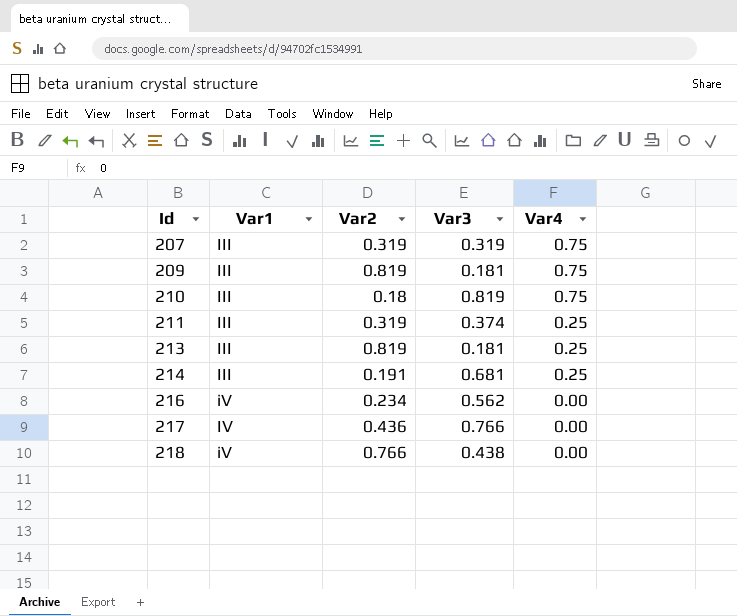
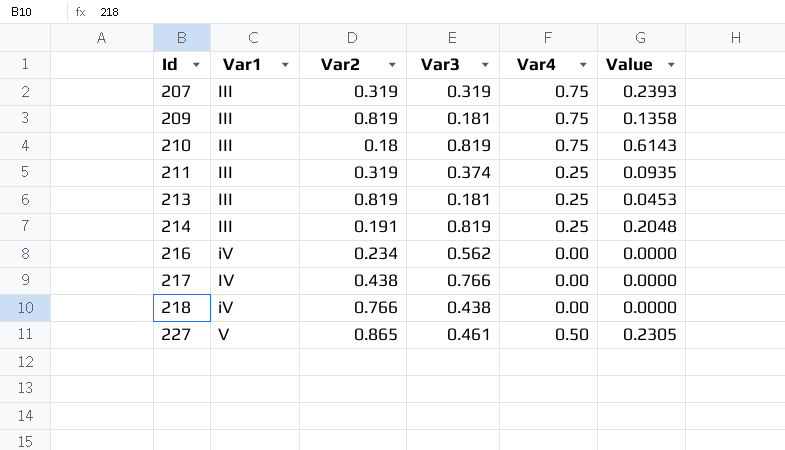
column Value | formula: none -> [Var3] * [Var4]
214 | Var3: 0.681 -> 0.819
217 | Var2: 0.436 -> 0.438
row 227: none -> V | 0.865 | 0.461 | 0.50 | 0.2305

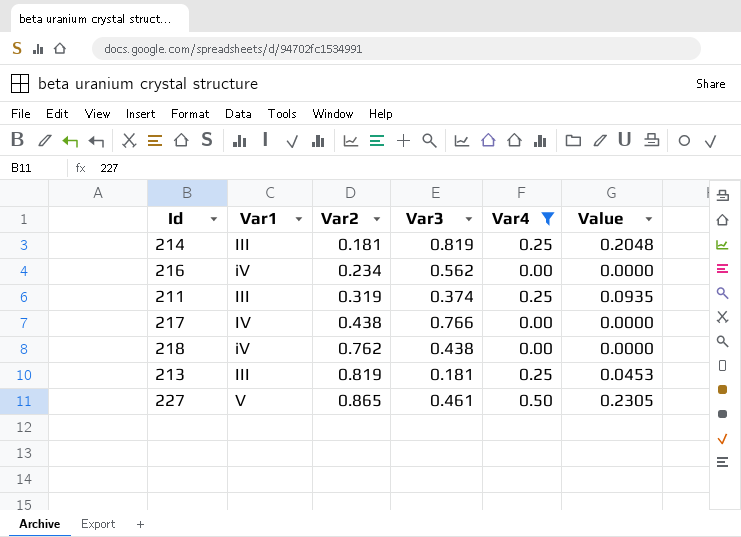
filter: none -> Var4 != 0.75
row order: Id ascending -> Var2 ascending
214 | Var2: 0.191 -> 0.181
218 | Var2: 0.766 -> 0.762

